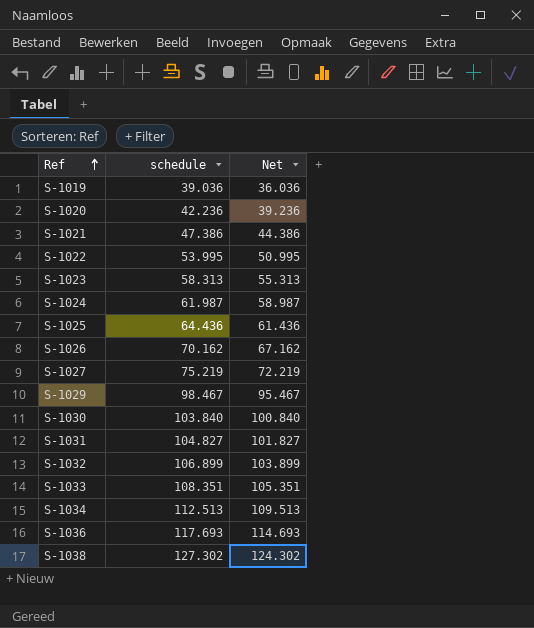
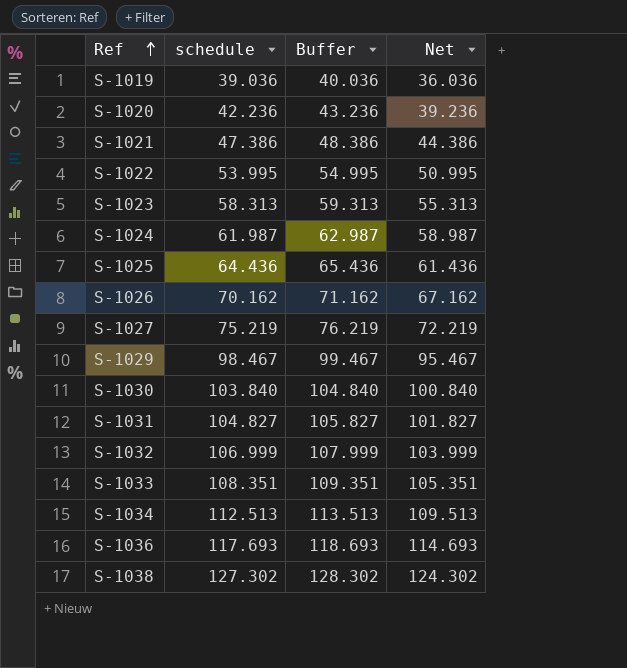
column Buffer | formula: none -> [schedule] + 1
S-1032 | schedule: 106.899 -> 106.999
S-1032 | Net: 103.899 -> 103.999

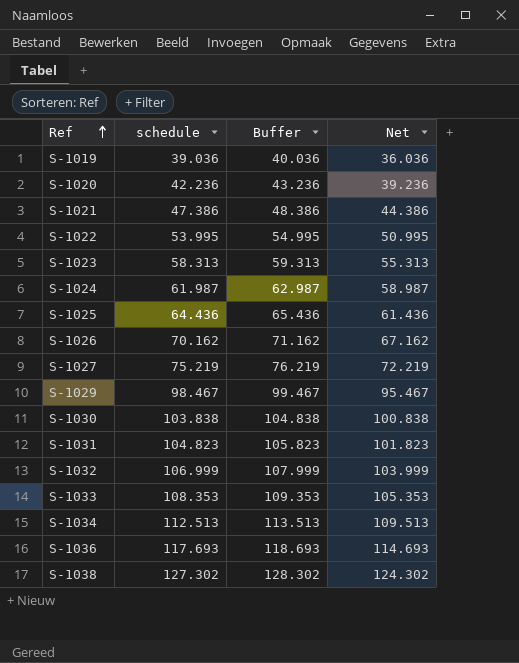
S-1030 | schedule: 103.840 -> 103.838
S-1030 | Buffer: 104.840 -> 104.838
S-1030 | Net: 100.840 -> 100.838
S-1031 | schedule: 104.827 -> 104.823
S-1031 | Buffer: 105.827 -> 105.823
S-1031 | Net: 101.827 -> 101.823
S-1033 | schedule: 108.351 -> 108.353
S-1033 | Buffer: 109.351 -> 109.353
S-1033 | Net: 105.351 -> 105.353

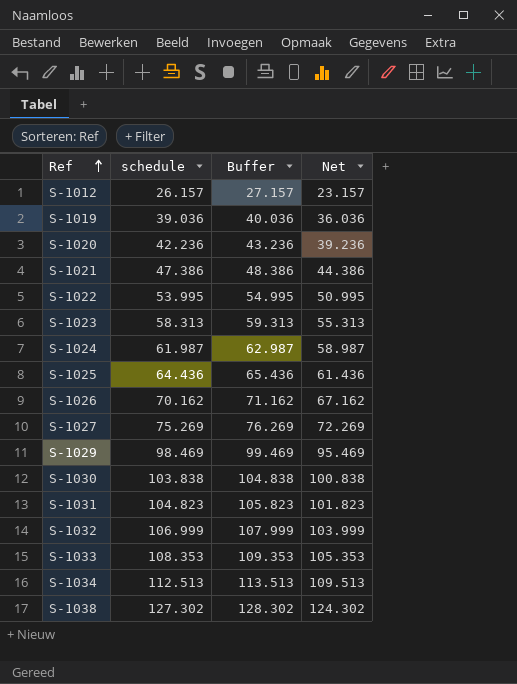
row S-1036: 117.693 | 118.693 | 114.693 -> none
row S-1012: none -> 26.157 | 27.157 | 23.157
S-1027 | schedule: 75.219 -> 75.269
S-1027 | Buffer: 76.219 -> 76.269
S-1027 | Net: 72.219 -> 72.269
S-1029 | schedule: 98.467 -> 98.469
S-1029 | Buffer: 99.467 -> 99.469
S-1029 | Net: 95.467 -> 95.469

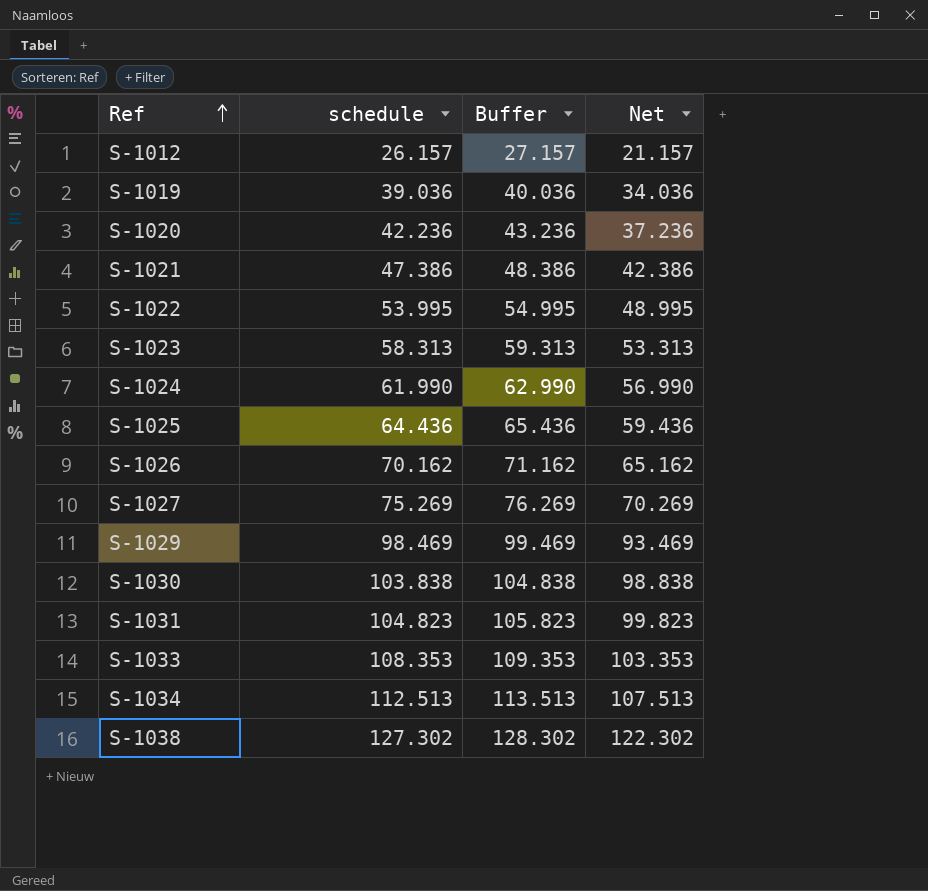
column Net | formula: [schedule] - 3 -> [schedule] - 5
row S-1032: 106.999 | 107.999 | 103.999 -> none
S-1024 | schedule: 61.987 -> 61.990
S-1024 | Buffer: 62.987 -> 62.990

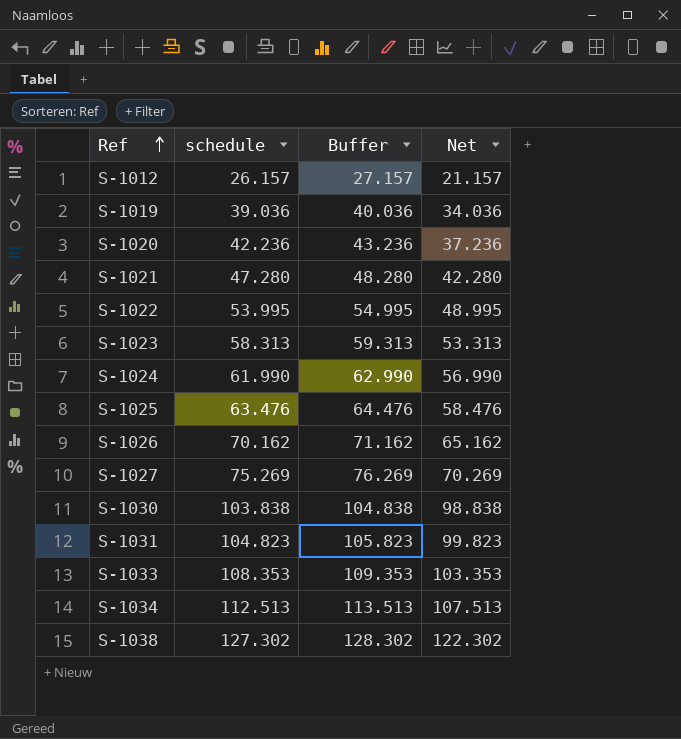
row S-1029: 98.469 | 99.469 | 93.469 -> none
S-1021 | schedule: 47.386 -> 47.280
S-1021 | Buffer: 48.386 -> 48.280
S-1021 | Net: 42.386 -> 42.280
S-1025 | schedule: 64.436 -> 63.476
S-1025 | Buffer: 65.436 -> 64.476
S-1025 | Net: 59.436 -> 58.476

